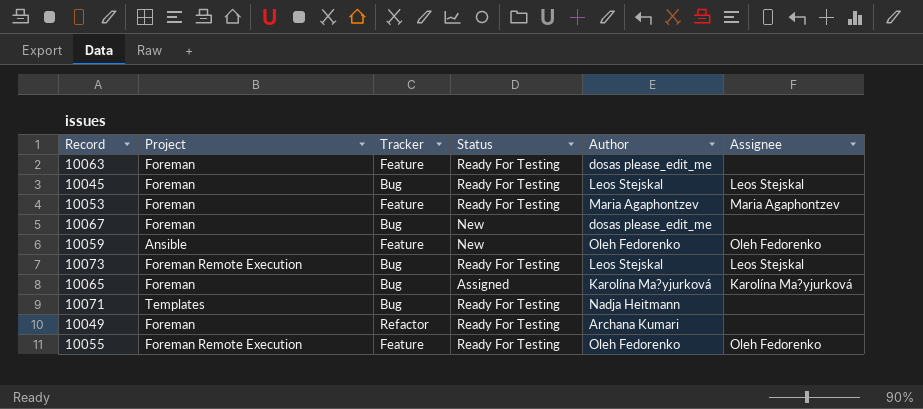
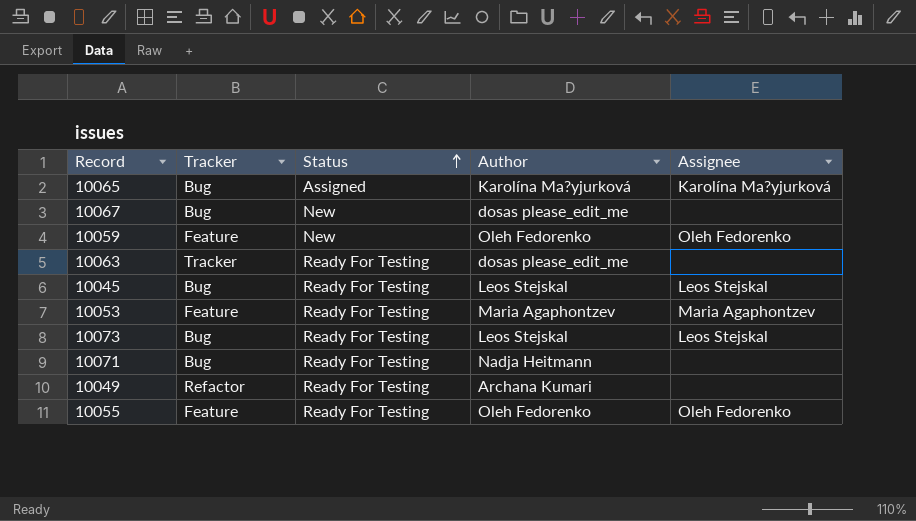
row order: none -> Status ascending
column Project | position: 2 -> none
10063 | Tracker: Feature -> Tracker

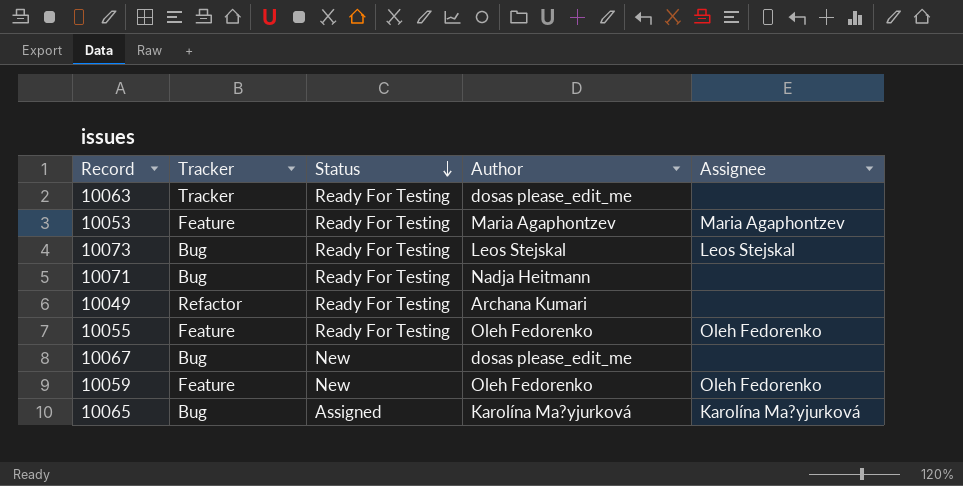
row order: Status ascending -> Status descending
row 10045: Bug | Ready For Testing | Leos Stejskal | Leos Stejskal -> none

